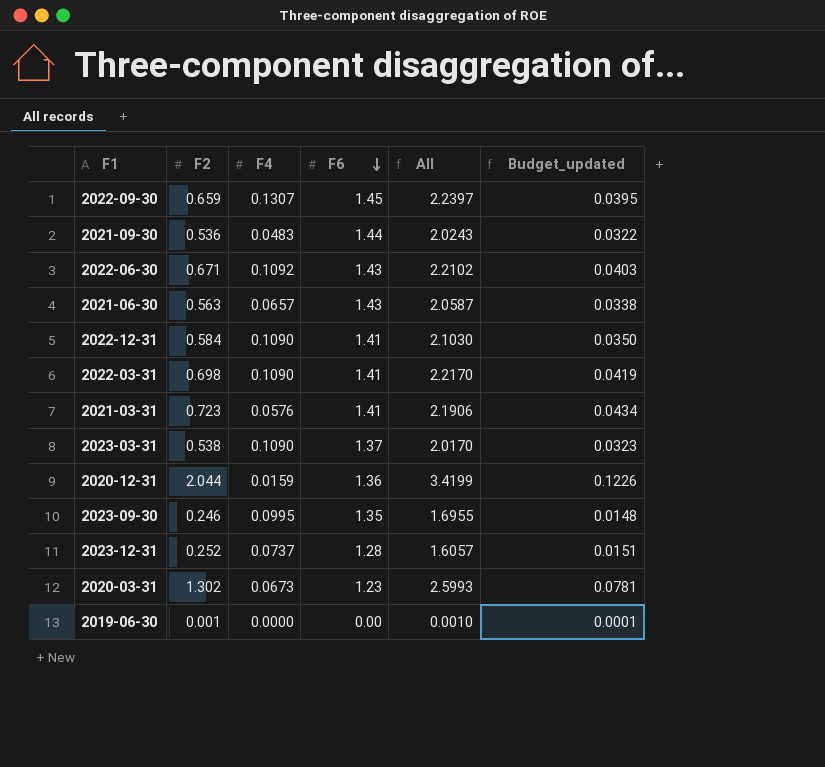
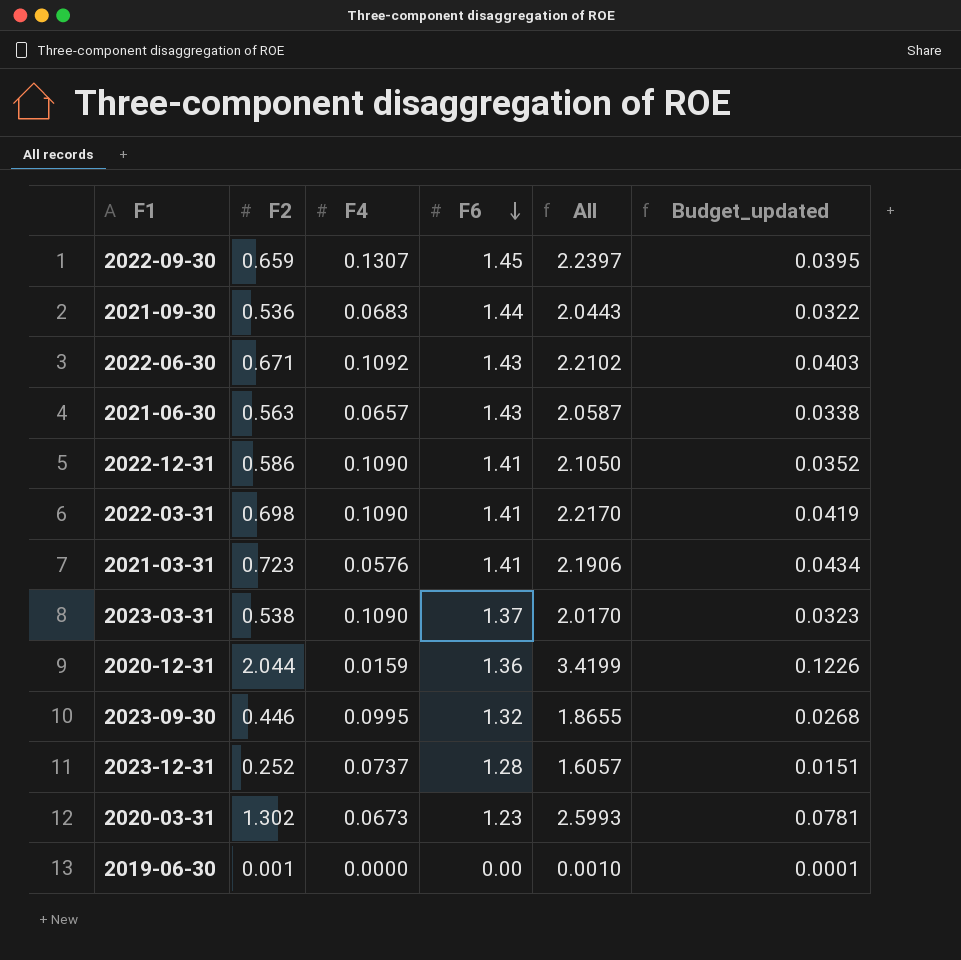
2021-09-30 | F4: 0.0483 -> 0.0683
2021-09-30 | All: 2.0243 -> 2.0443
2022-12-31 | F2: 0.584 -> 0.586
2022-12-31 | All: 2.1030 -> 2.1050
2022-12-31 | Budget_updated: 0.0350 -> 0.0352
2023-09-30 | F2: 0.246 -> 0.446
2023-09-30 | F6: 1.35 -> 1.32
2023-09-30 | All: 1.6955 -> 1.8655
2023-09-30 | Budget_updated: 0.0148 -> 0.0268

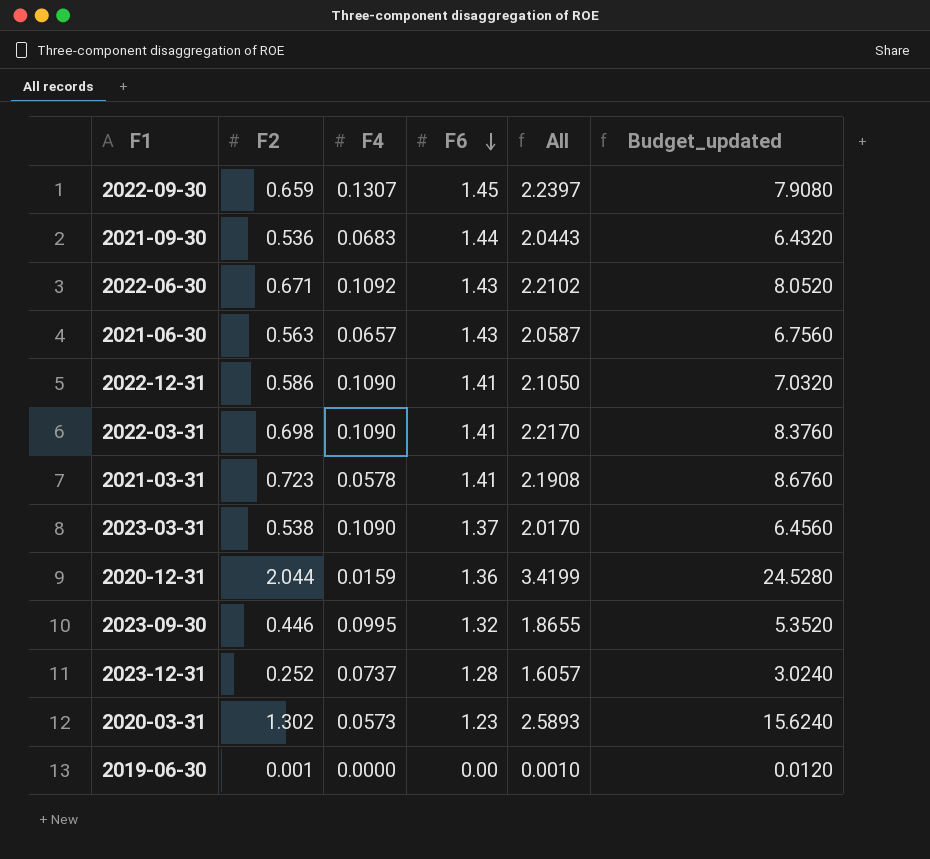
column Budget_updated | formula: [F2] * 0.06 -> [F2] * 12
2021-03-31 | F4: 0.0576 -> 0.0578
2021-03-31 | All: 2.1906 -> 2.1908
2020-03-31 | F4: 0.0673 -> 0.0573
2020-03-31 | All: 2.5993 -> 2.5893

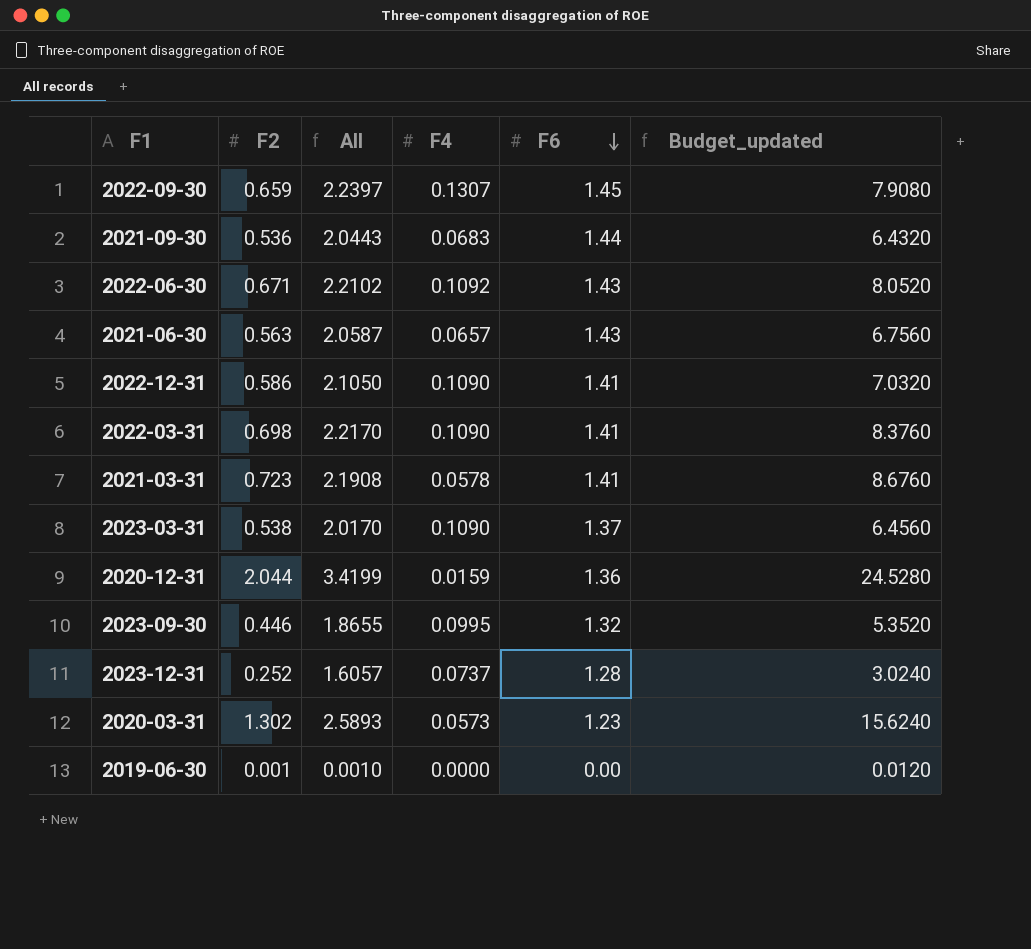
column All | position: 5 -> 3

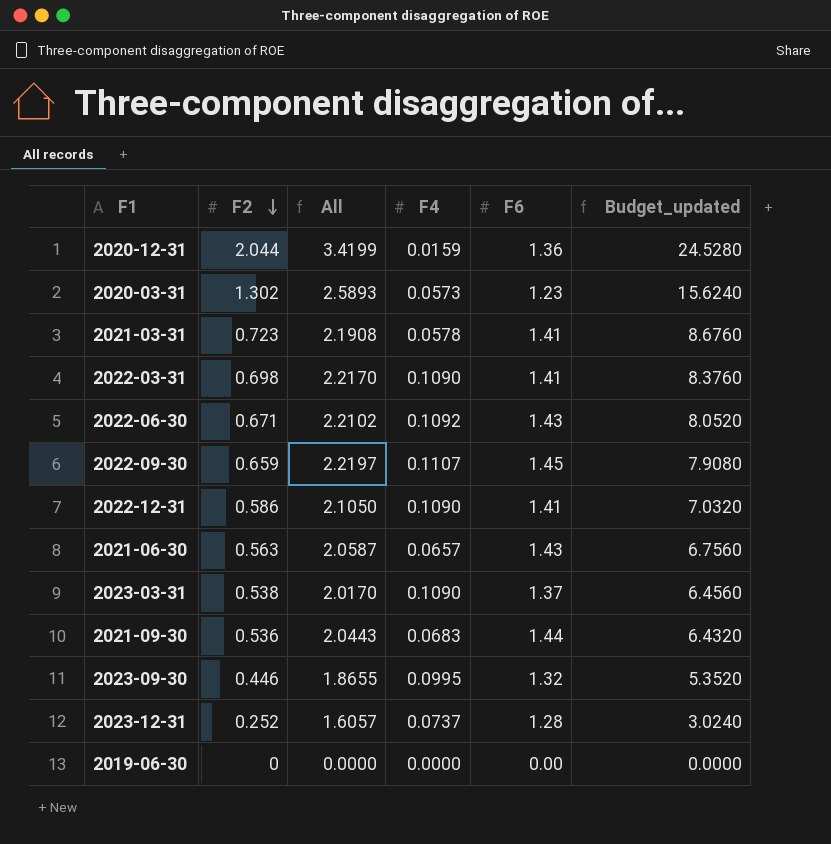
row order: F6 descending -> F2 descending
2022-09-30 | All: 2.2397 -> 2.2197
2022-09-30 | F4: 0.1307 -> 0.1107
2019-06-30 | F2: 0.001 -> 0
2019-06-30 | All: 0.0010 -> 0.0000
2019-06-30 | Budget_updated: 0.0120 -> 0.0000

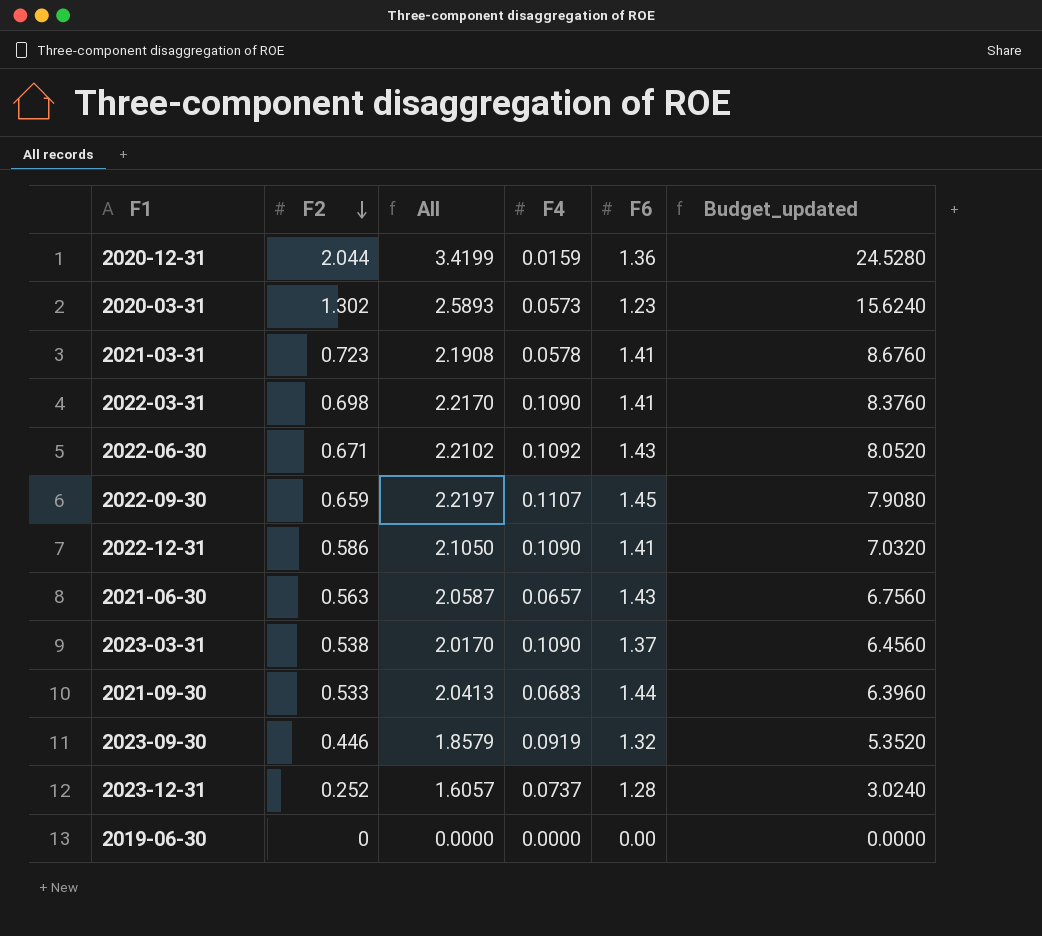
2021-09-30 | F2: 0.536 -> 0.533
2021-09-30 | All: 2.0443 -> 2.0413
2021-09-30 | Budget_updated: 6.4320 -> 6.3960
2023-09-30 | All: 1.8655 -> 1.8579
2023-09-30 | F4: 0.0995 -> 0.0919

